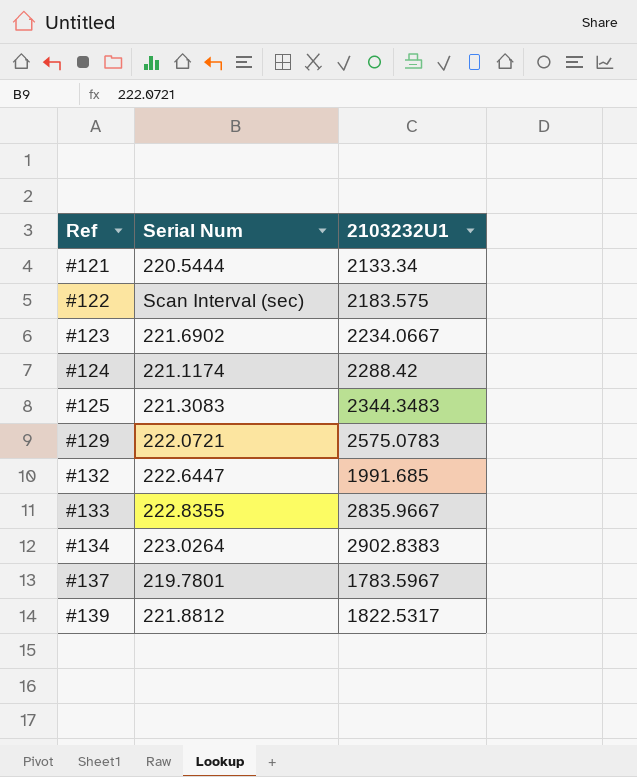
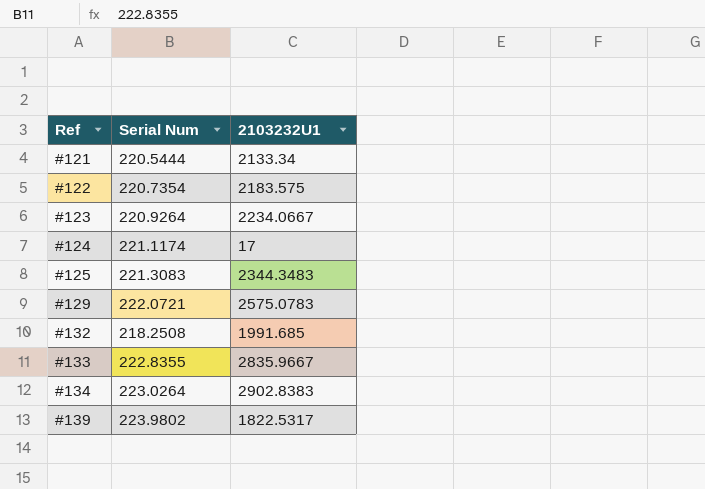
row #137: 219.7801 | 1783.5967 -> none
#122 | Serial Num: Scan Interval (sec) -> 220.7354
#123 | Serial Num: 221.6902 -> 220.9264
#124 | 2103232U1: 2288.42 -> 17
#132 | Serial Num: 222.6447 -> 218.2508
#139 | Serial Num: 221.8812 -> 223.9802

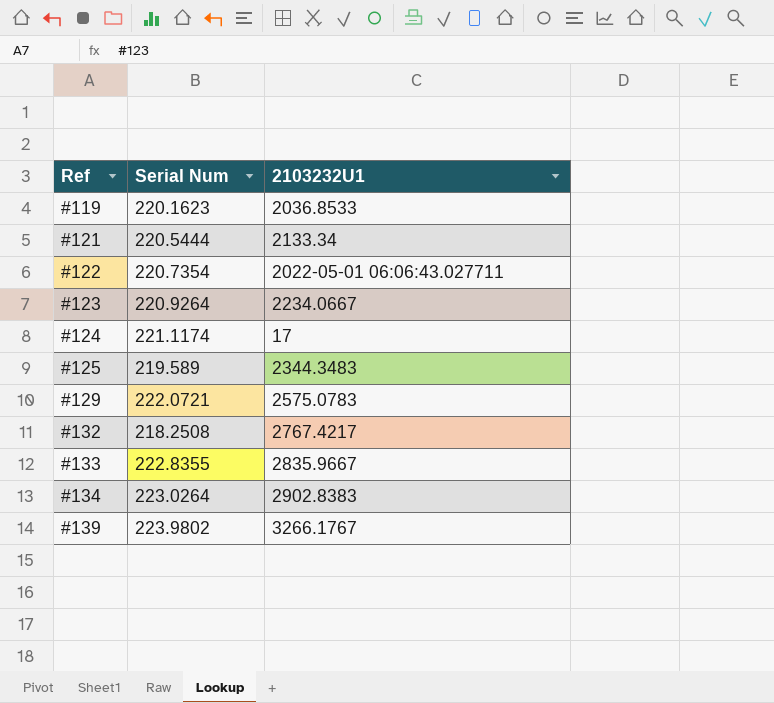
row #119: none -> 220.1623 | 2036.8533
#122 | 2103232U1: 2183.575 -> 2022-05-01 06:06:43.027711
#125 | Serial Num: 221.3083 -> 219.589
#132 | 2103232U1: 1991.685 -> 2767.4217
#139 | 2103232U1: 1822.5317 -> 3266.1767

